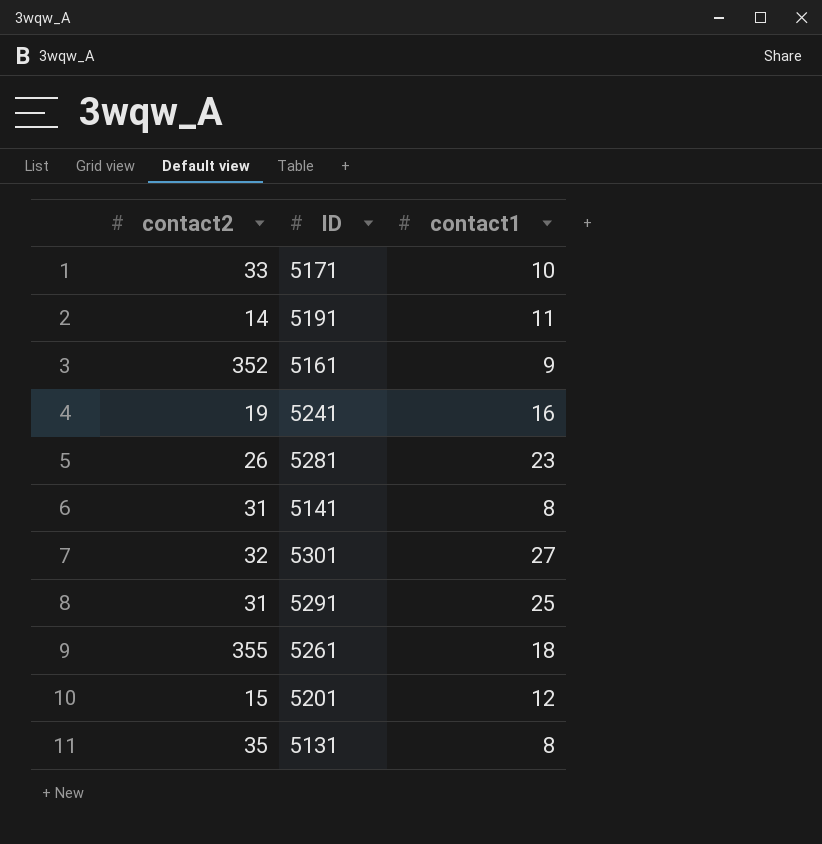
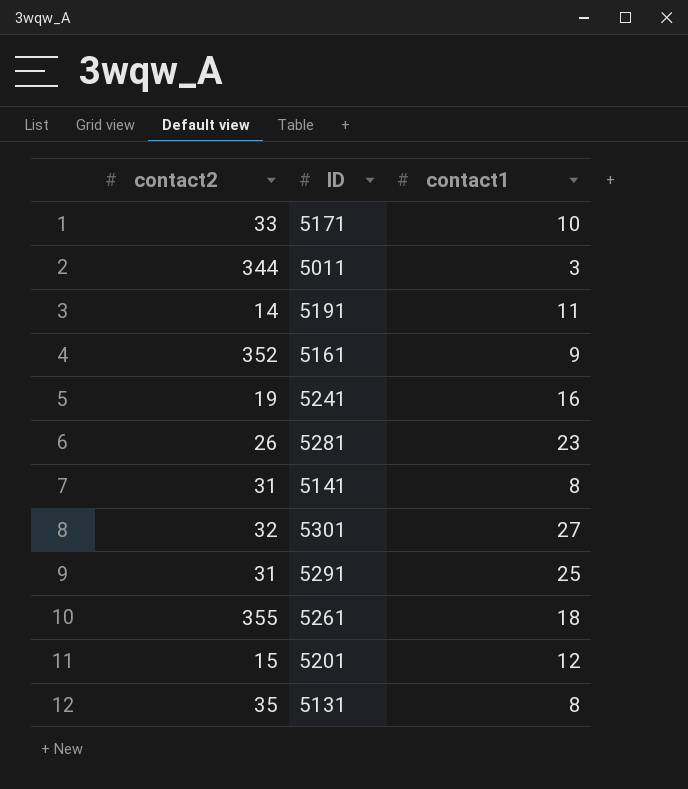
row 5011: none -> 344 | 3

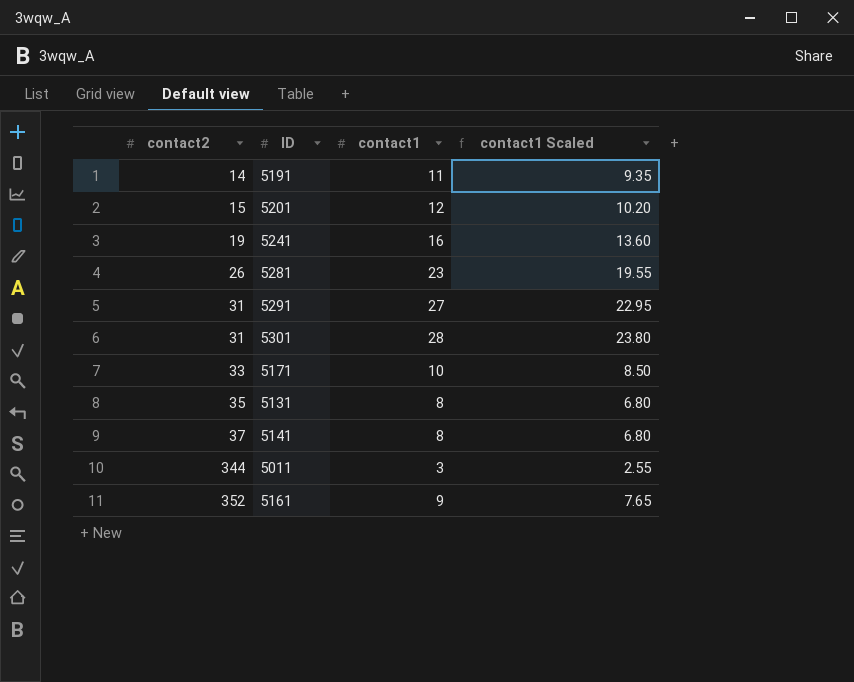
row order: none -> contact2 ascending
column contact1 Scaled | formula: none -> [contact1] * 0.85
row 5261: 355 | 18 -> none
5291 | contact1: 25 -> 27
5301 | contact2: 32 -> 31
5301 | contact1: 27 -> 28
5141 | contact2: 31 -> 37

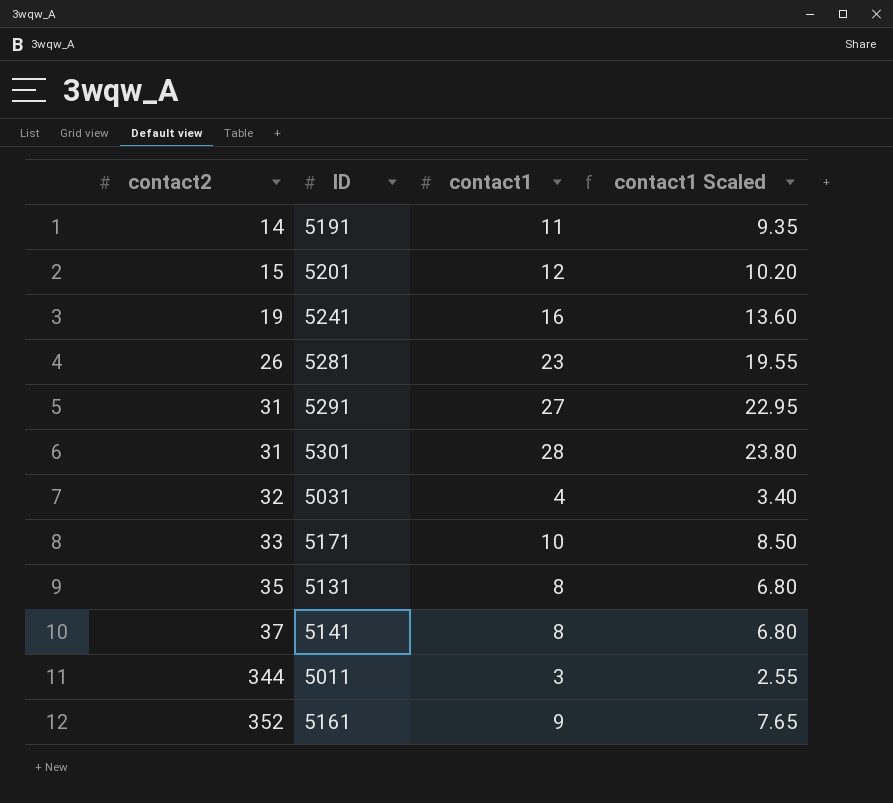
row 5031: none -> 32 | 4 | 3.40

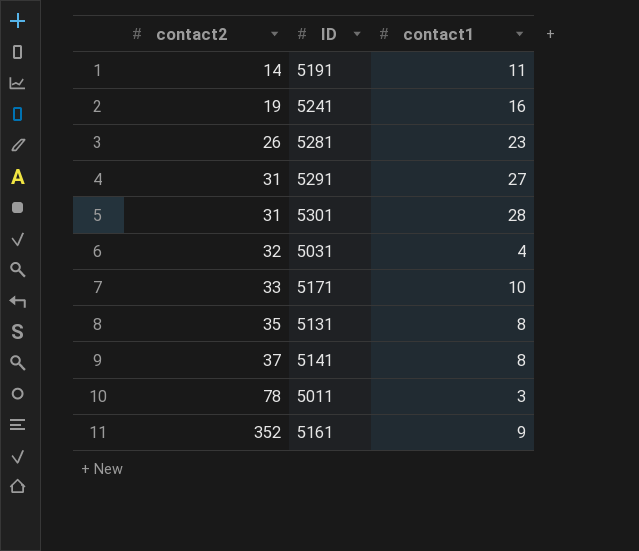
column contact1 Scaled | formula: [contact1] * 0.85 -> none
row 5201: 15 | 12 | 10.20 -> none
5011 | contact2: 344 -> 78

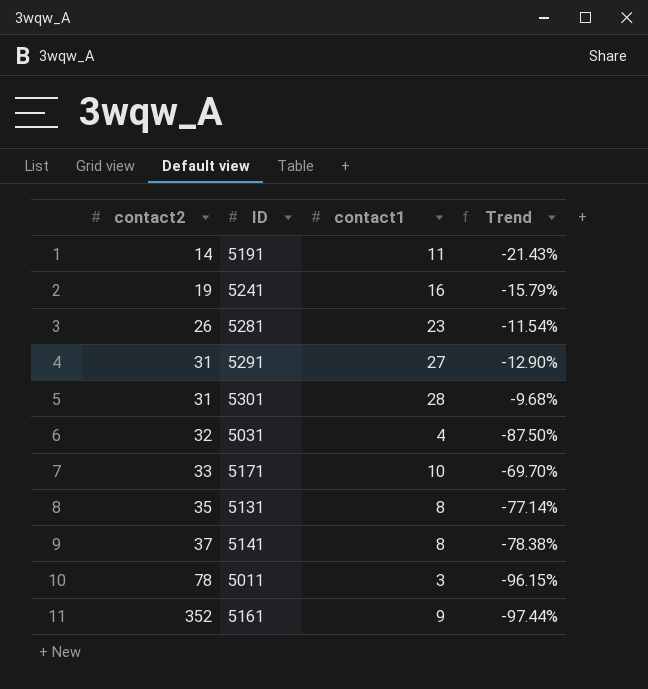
column Trend | formula: none -> ([contact1] - [contact2]) / [contact2]

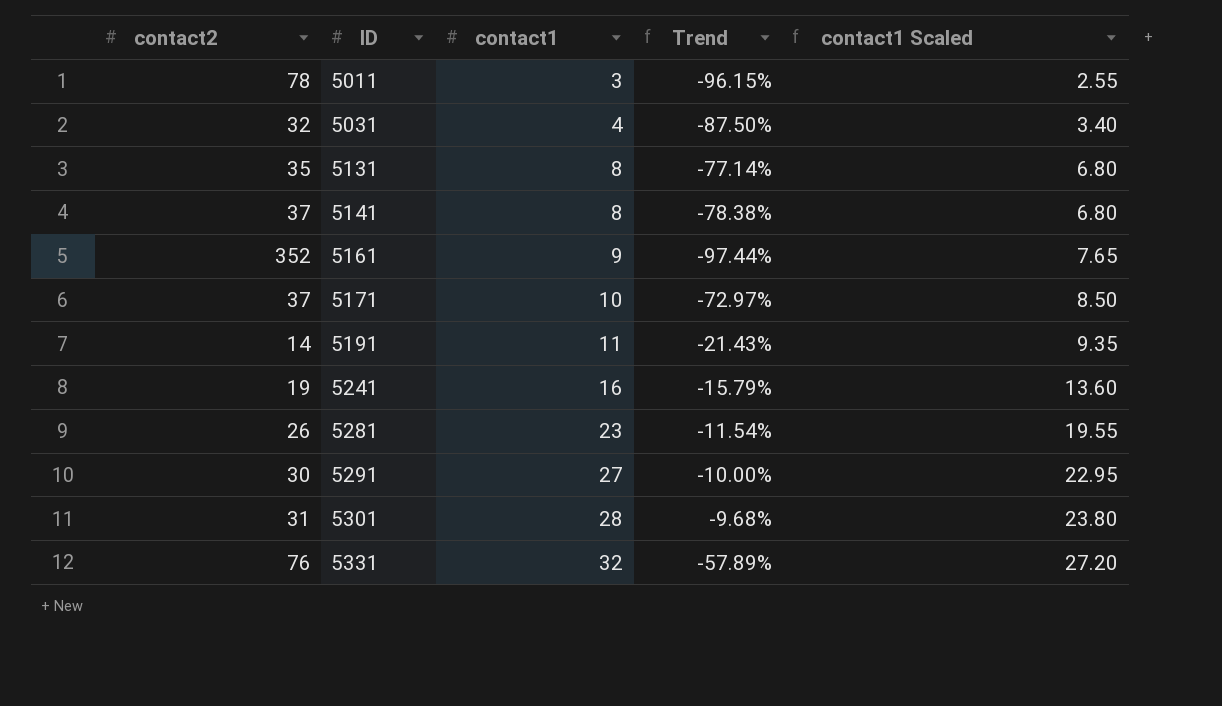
row order: contact2 ascending -> ID ascending
column contact1 Scaled | formula: none -> [contact1] * 0.85
5171 | contact2: 33 -> 37
5171 | Trend: -69.70% -> -72.97%
5291 | contact2: 31 -> 30
5291 | Trend: -12.90% -> -10.00%
row 5331: none -> 76 | 32 | -57.89% | 27.20

